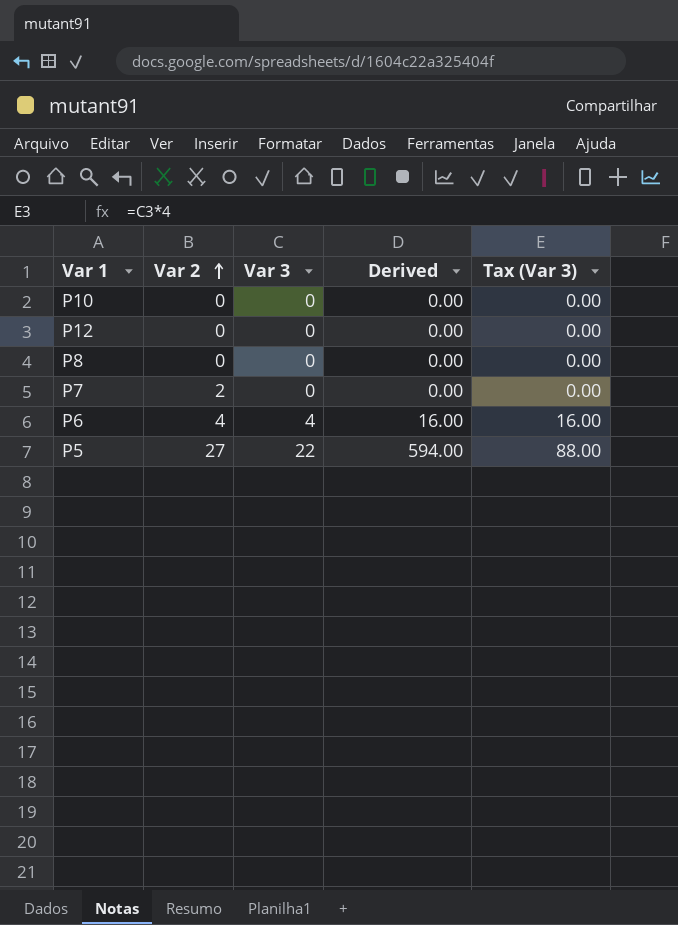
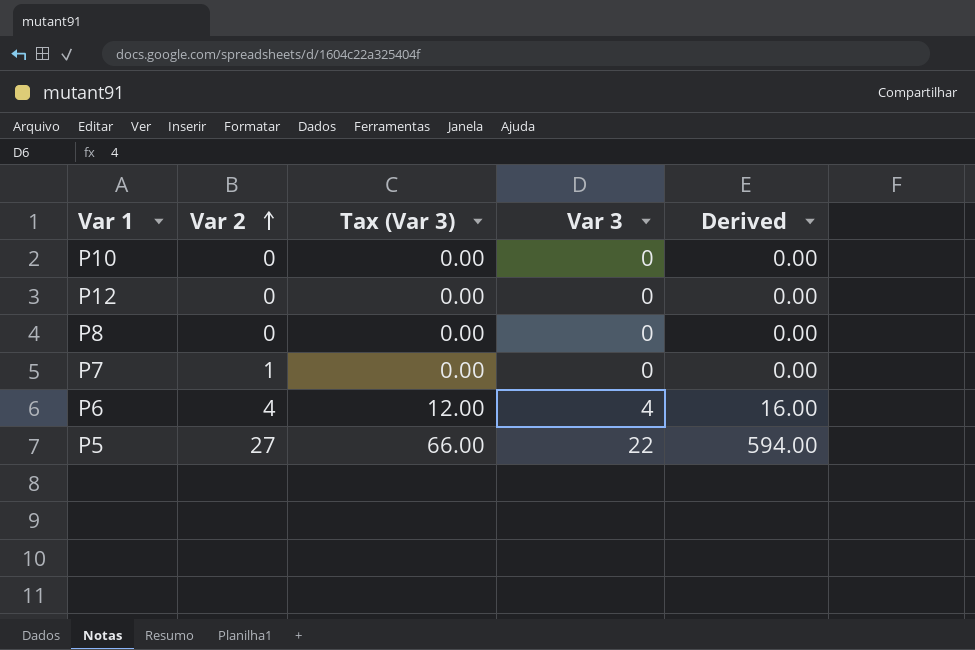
column Tax (Var 3) | formula: [Var 3] * 4 -> [Var 3] * 3
column Tax (Var 3) | position: 5 -> 3
P7 | Var 2: 2 -> 1

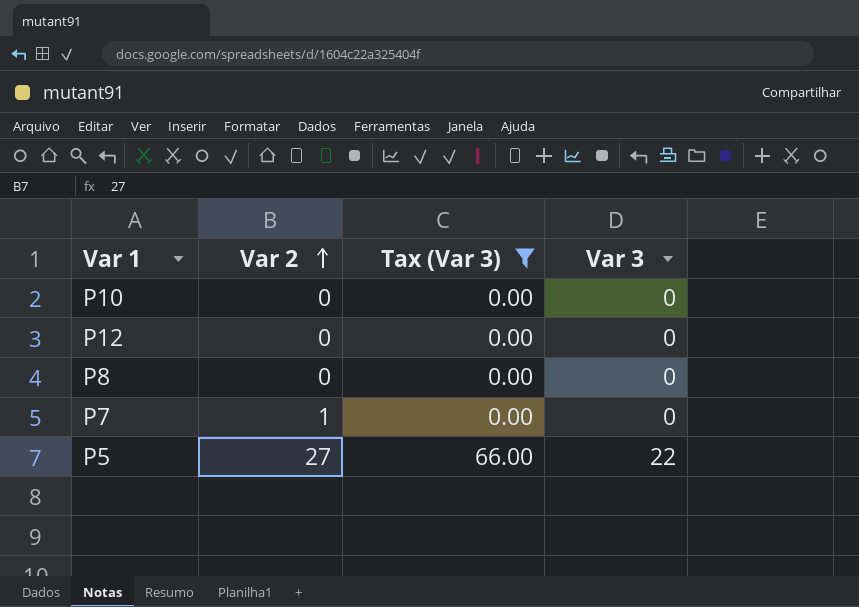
filter: none -> Tax (Var 3) != 12.00
column Derived | formula: [Var 2] * [Var 3] -> none

